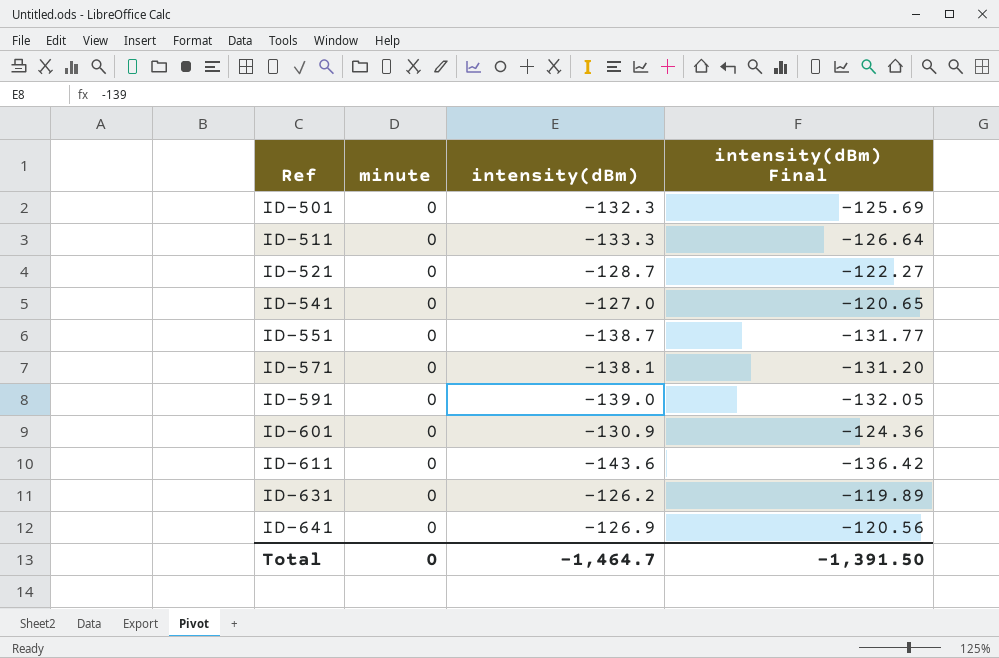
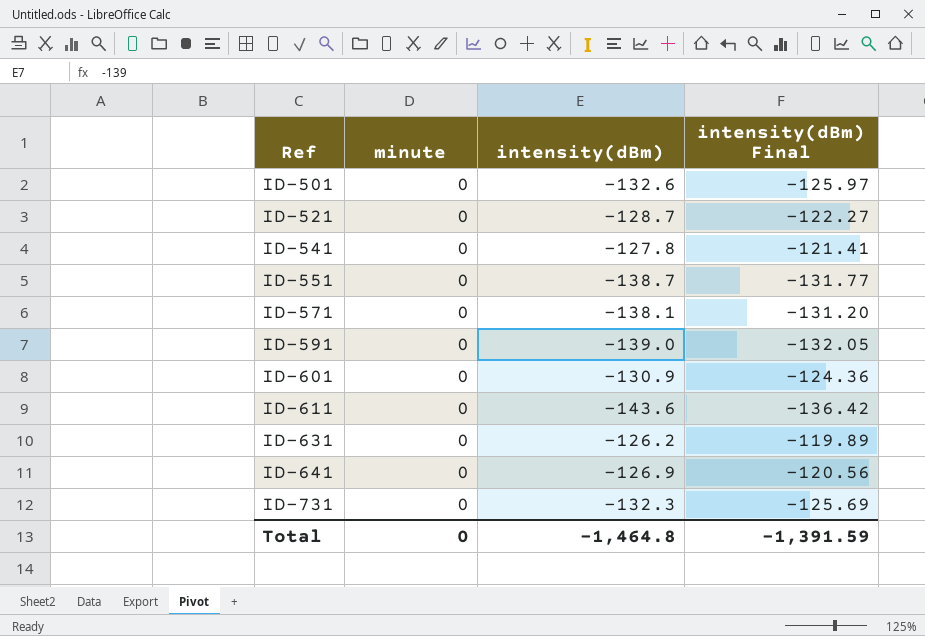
row ID-511: 0 | -133.3 | -126.64 -> none
ID-501 | intensity(dBm): -132.3 -> -132.6
ID-501 | intensity(dBm) Final: -125.69 -> -125.97
ID-541 | intensity(dBm): -127.0 -> -127.8
ID-541 | intensity(dBm) Final: -120.65 -> -121.41
row ID-731: none -> 0 | -132.3 | -125.69
Total | intensity(dBm): -1,464.7 -> -1,464.8
Total | intensity(dBm) Final: -1,391.50 -> -1,391.59

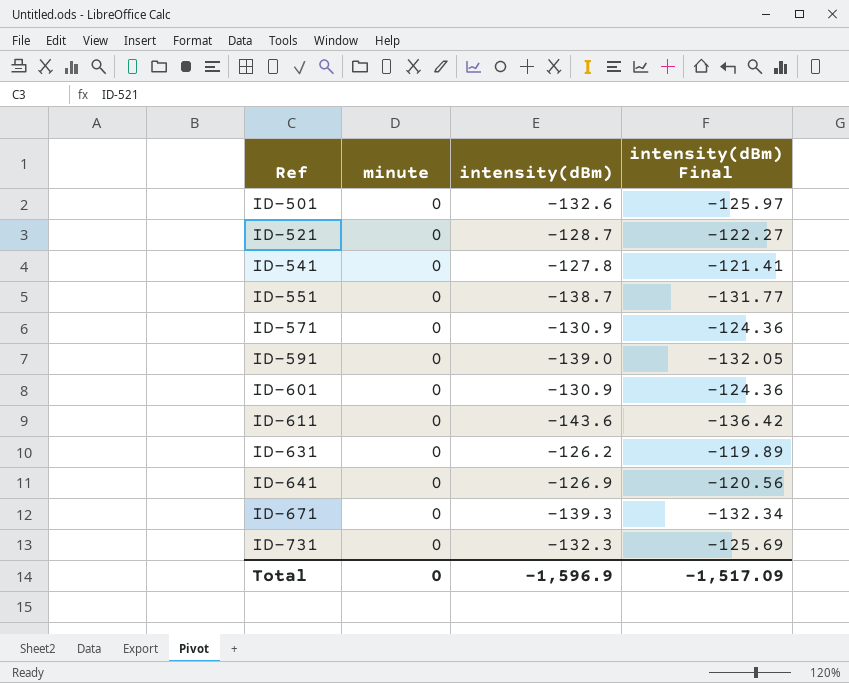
ID-571 | intensity(dBm): -138.1 -> -130.9
ID-571 | intensity(dBm) Final: -131.20 -> -124.36
row ID-671: none -> 0 | -139.3 | -132.34
Total | intensity(dBm): -1,464.8 -> -1,596.9
Total | intensity(dBm) Final: -1,391.59 -> -1,517.09

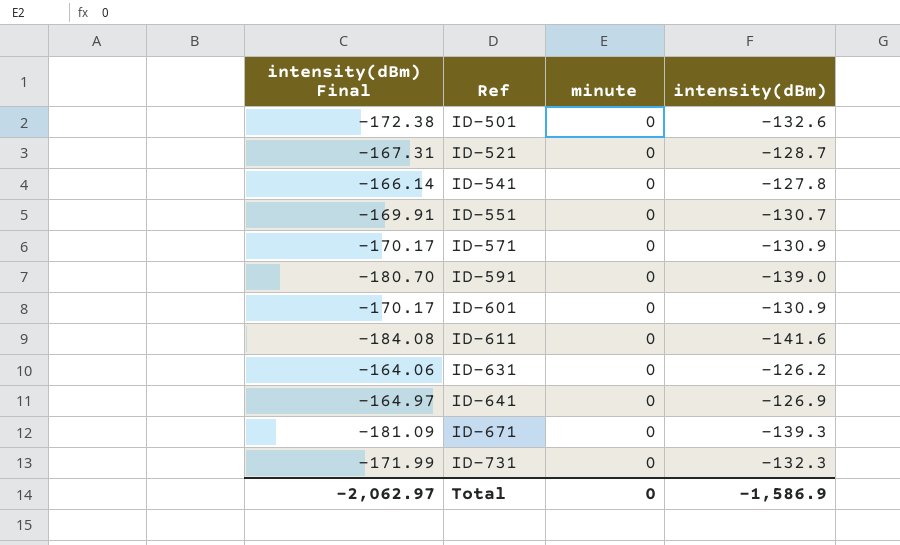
column intensity(dBm) Final | formula: [intensity(dBm)] * 0.95 -> [intensity(dBm)] * 1.3
column intensity(dBm) Final | position: 4 -> 1
ID-551 | intensity(dBm): -138.7 -> -130.7
ID-611 | intensity(dBm): -143.6 -> -141.6
Total | intensity(dBm) Final: -1,517.09 -> -2,062.97
Total | intensity(dBm): -1,596.9 -> -1,586.9

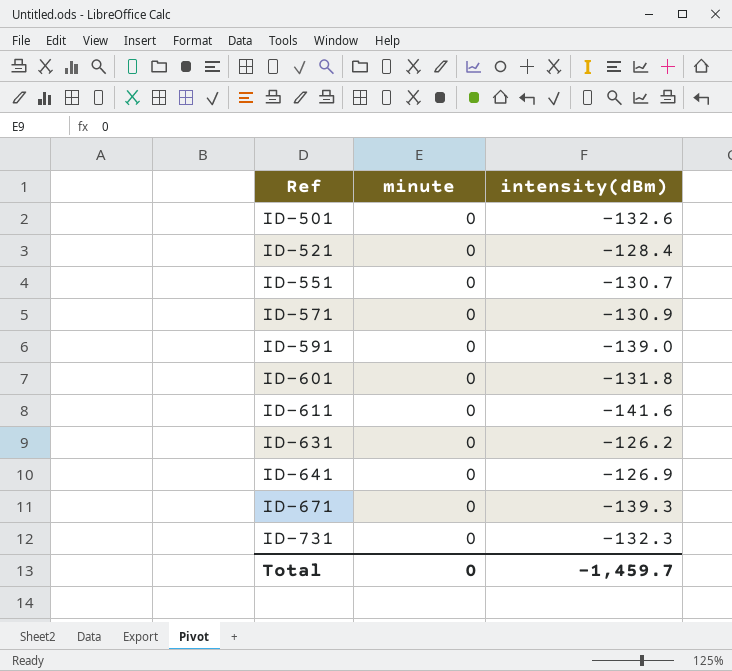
column intensity(dBm) Final | formula: [intensity(dBm)] * 1.3 -> none
row ID-541: -166.14 | 0 | -127.8 -> none
ID-521 | intensity(dBm): -128.7 -> -128.4
ID-601 | intensity(dBm): -130.9 -> -131.8
Total | intensity(dBm): -1,586.9 -> -1,459.7

